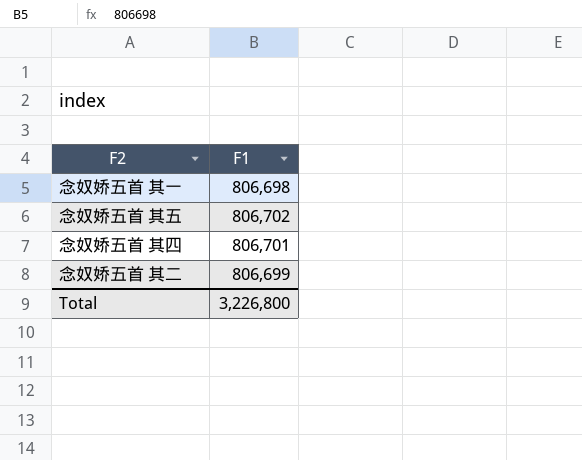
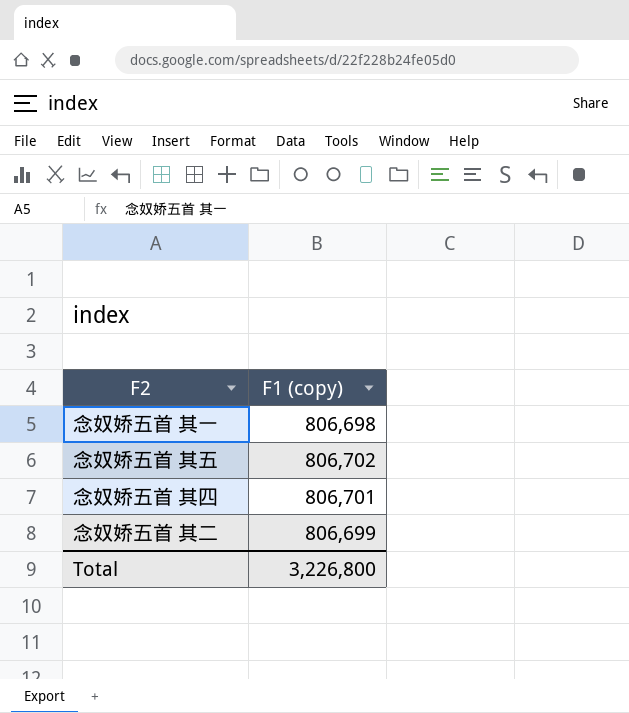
column name: F1 -> F1 (copy)

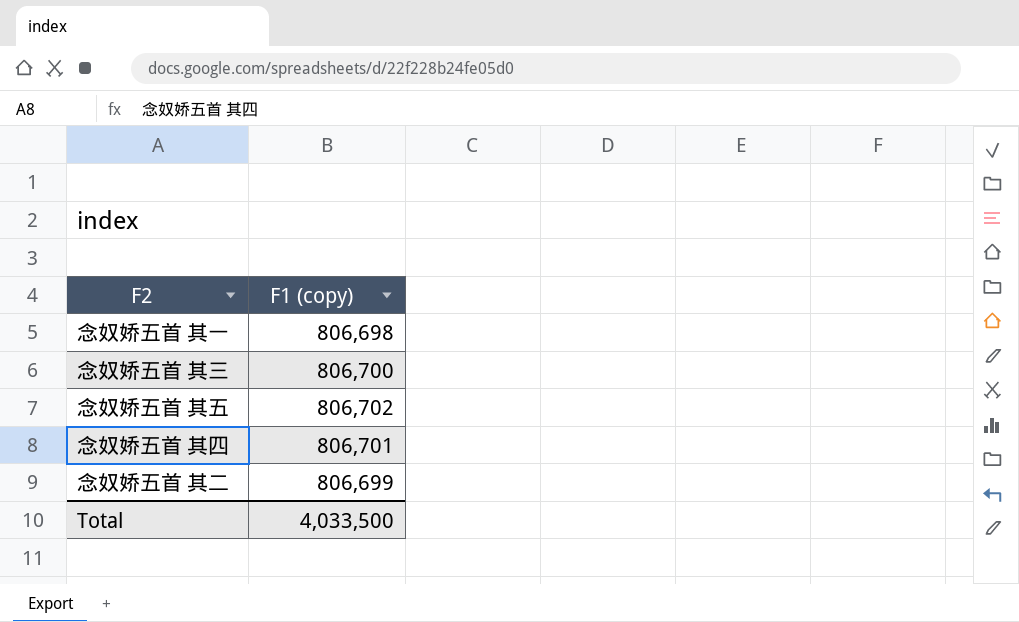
row 念奴娇五首 其三: none -> 806,700
Total | F1 (copy): 3,226,800 -> 4,033,500

